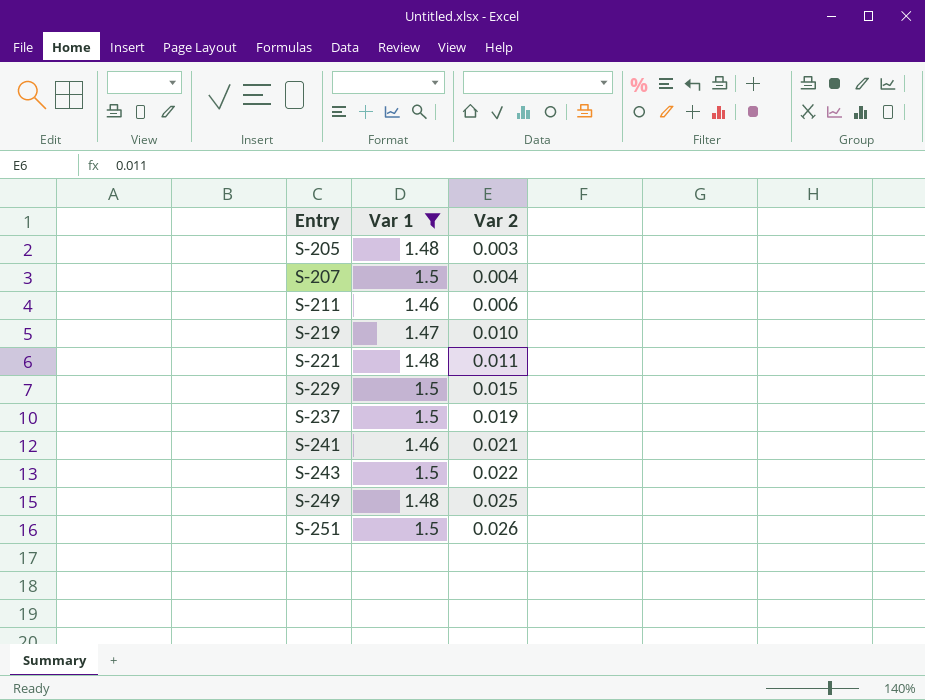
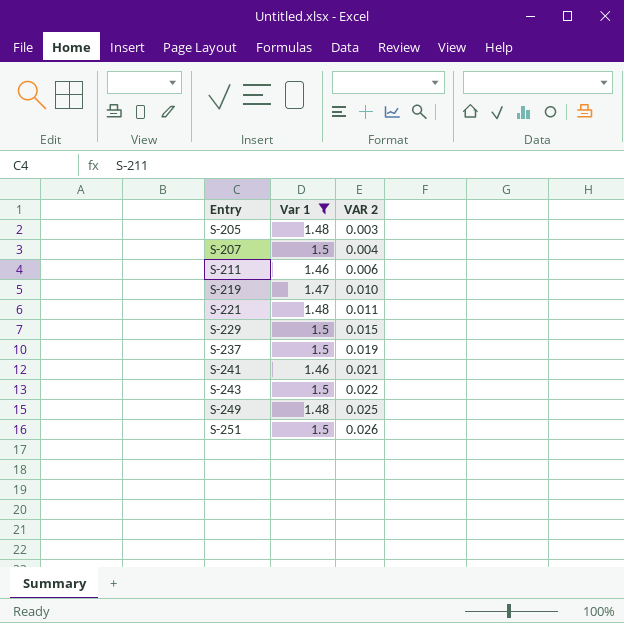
column name: Var 2 -> VAR 2

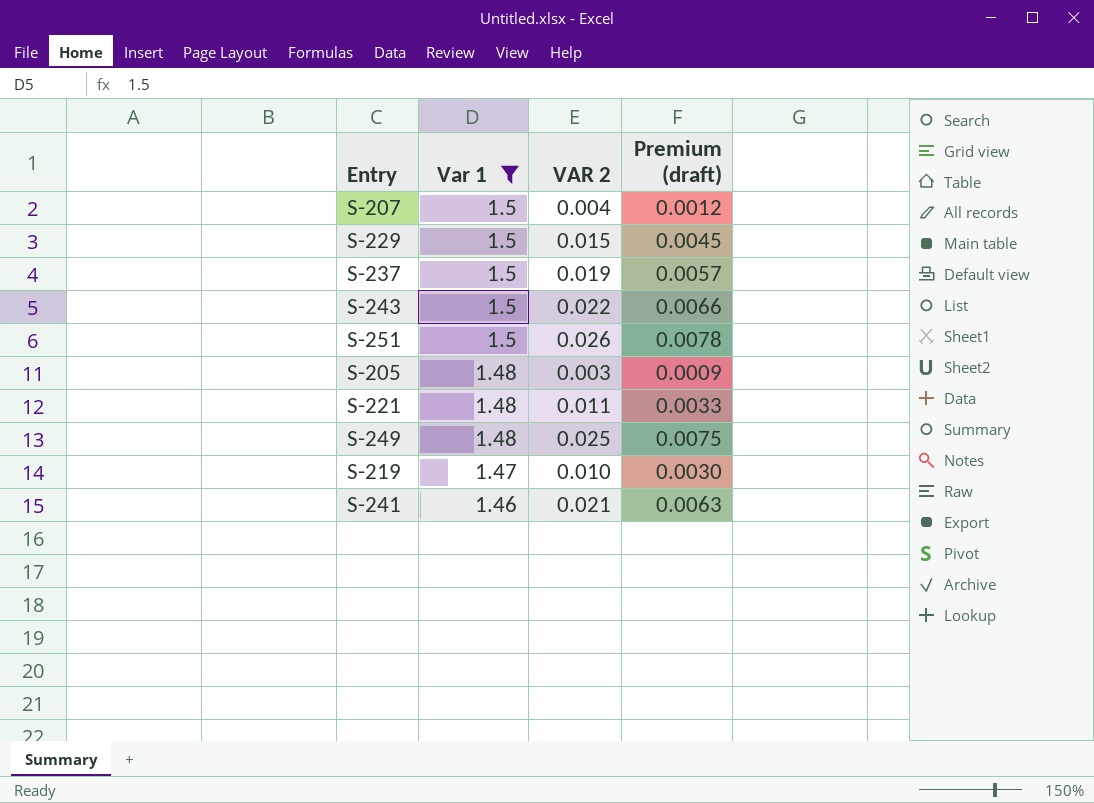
row order: Entry ascending -> Var 1 descending
column Premium (draft) | formula: none -> [VAR 2] * 0.3
row S-211: 1.46 | 0.006 -> none

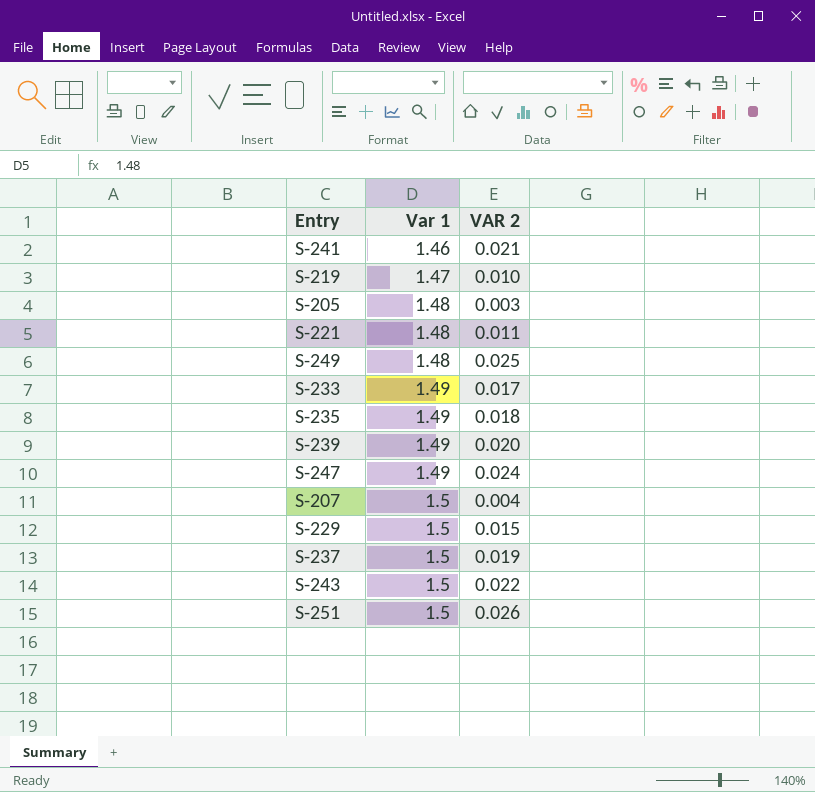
filter: Var 1 != 1.49 -> none
row order: Var 1 descending -> Var 1 ascending
column Premium (draft) | formula: [VAR 2] * 0.3 -> none

